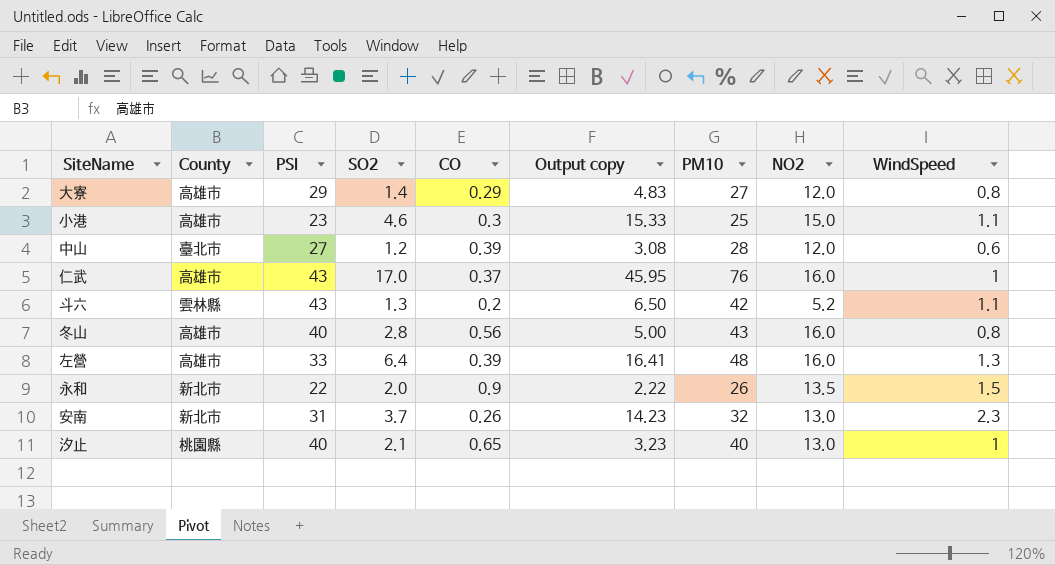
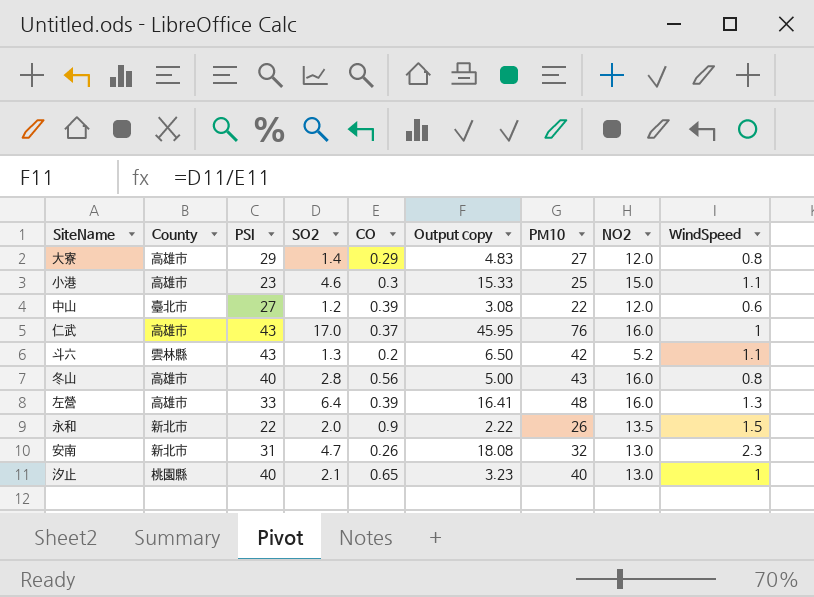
中山 | PM10: 28 -> 22
安南 | SO2: 3.7 -> 4.7
安南 | Output copy: 14.23 -> 18.08

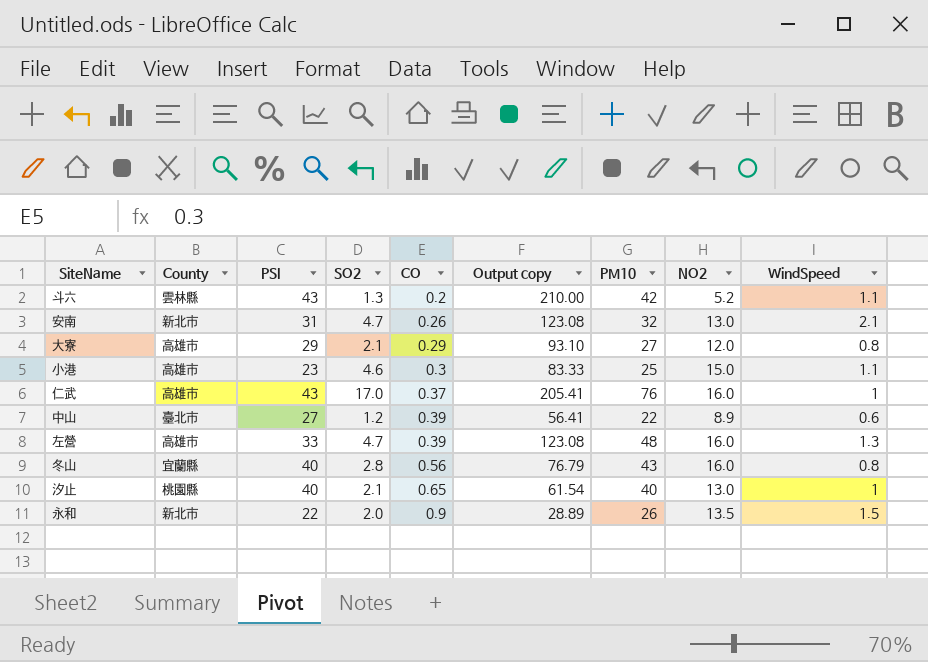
row order: none -> CO ascending
column Output copy | formula: [SO2] / [CO] -> [PM10] / [CO]
安南 | WindSpeed: 2.3 -> 2.1
大寮 | SO2: 1.4 -> 2.1
中山 | NO2: 12.0 -> 8.9
左營 | SO2: 6.4 -> 4.7
冬山 | County: 高雄市 -> 宜蘭縣

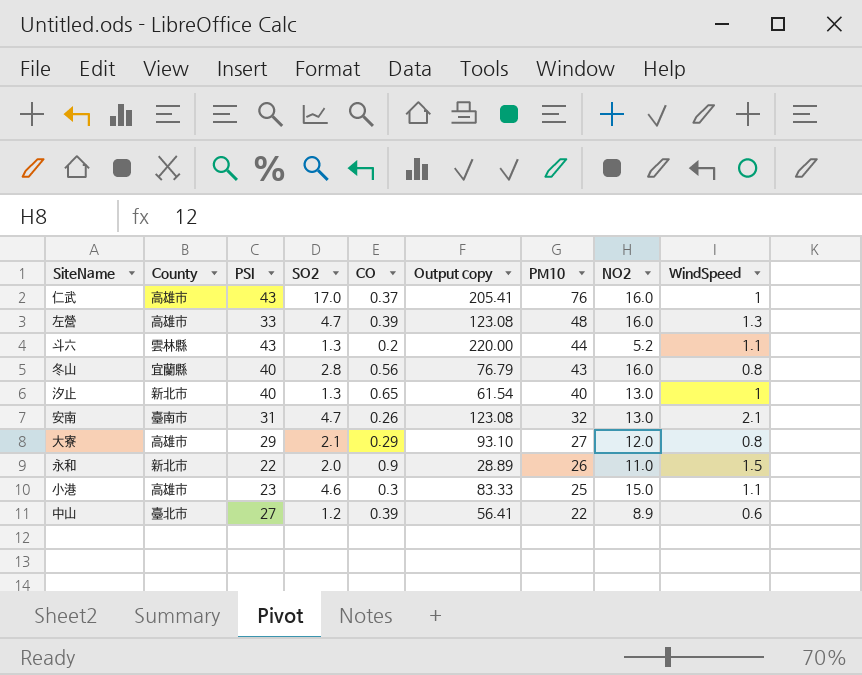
row order: CO ascending -> PM10 descending
斗六 | Output copy: 210.00 -> 220.00
斗六 | PM10: 42 -> 44
汐止 | County: 桃園縣 -> 新北市
汐止 | SO2: 2.1 -> 1.3
安南 | County: 新北市 -> 臺南市
永和 | NO2: 13.5 -> 11.0

